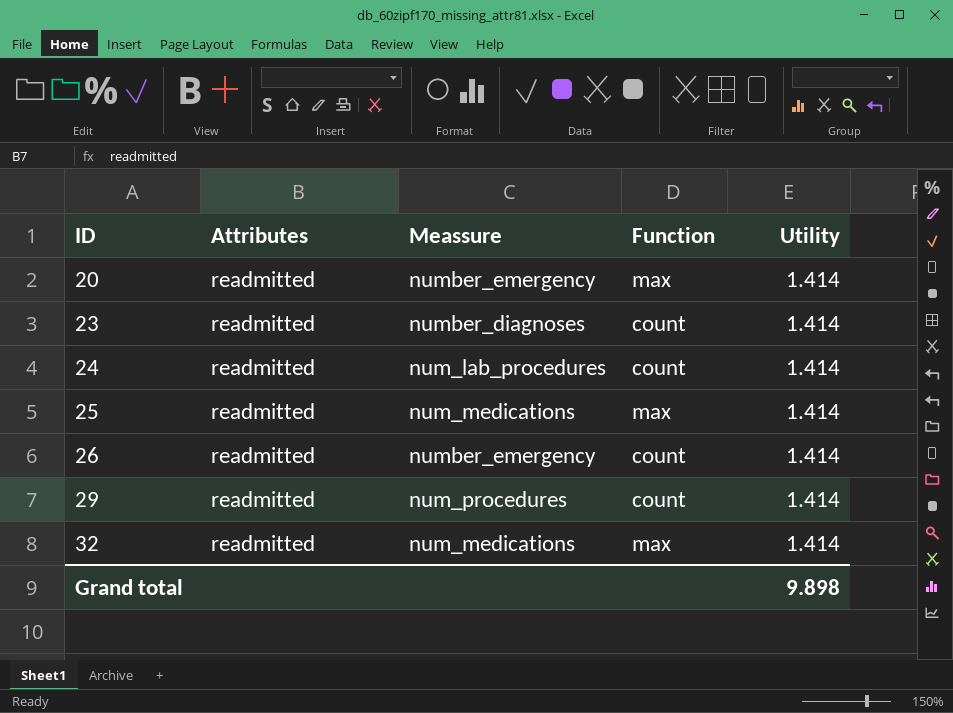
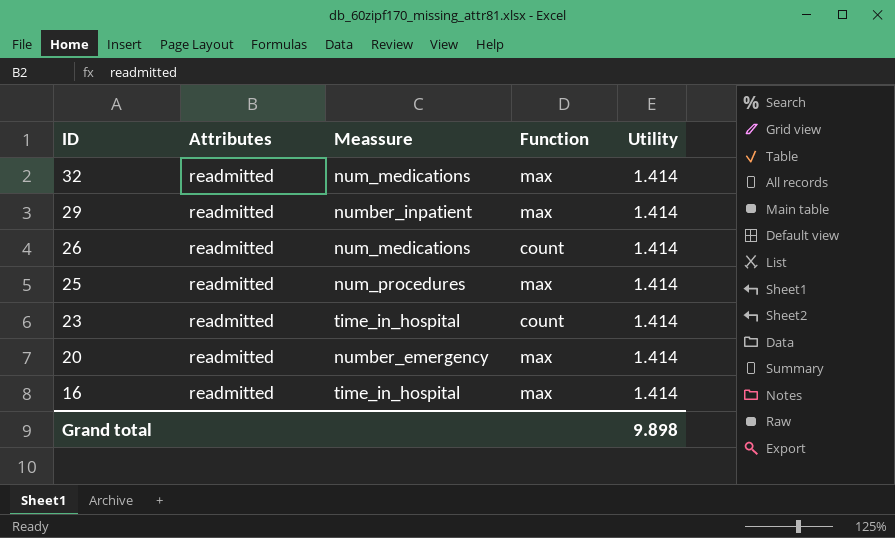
row order: ID ascending -> ID descending
row 24: readmitted | num_lab_procedures | count | 1.414 -> none
29 | Meassure: num_procedures -> number_inpatient
29 | Function: count -> max
26 | Meassure: number_emergency -> num_medications
25 | Meassure: num_medications -> num_procedures
23 | Meassure: number_diagnoses -> time_in_hospital
row 16: none -> readmitted | time_in_hospital | max | 1.414

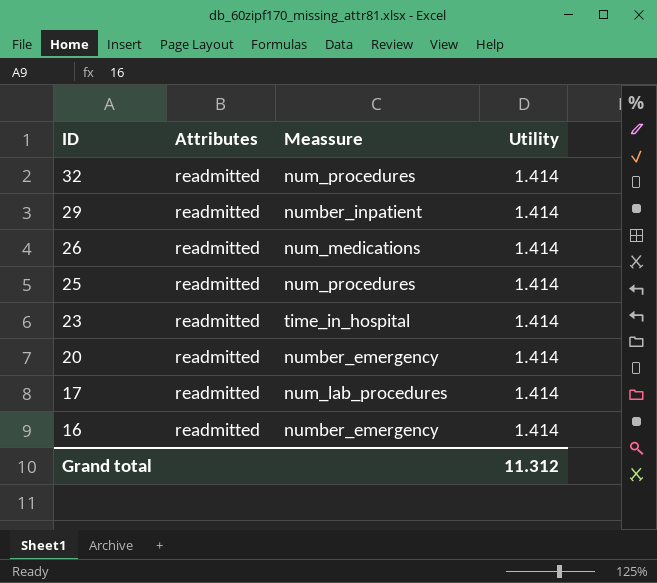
column Function | position: 4 -> none
32 | Meassure: num_medications -> num_procedures
row 17: none -> readmitted | num_lab_procedures | 1.414
16 | Meassure: time_in_hospital -> number_emergency
Grand total | Utility: 9.898 -> 11.312

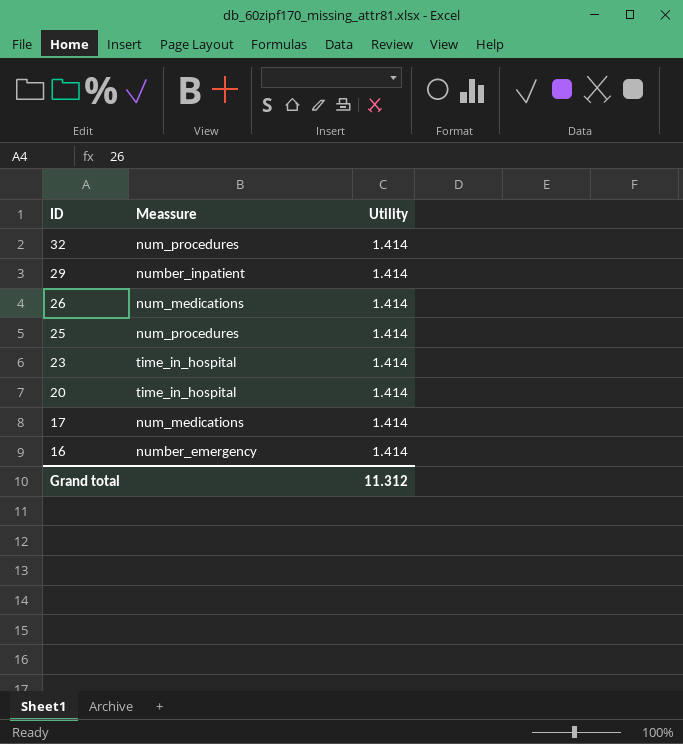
column Attributes | position: 2 -> none
20 | Meassure: number_emergency -> time_in_hospital
17 | Meassure: num_lab_procedures -> num_medications

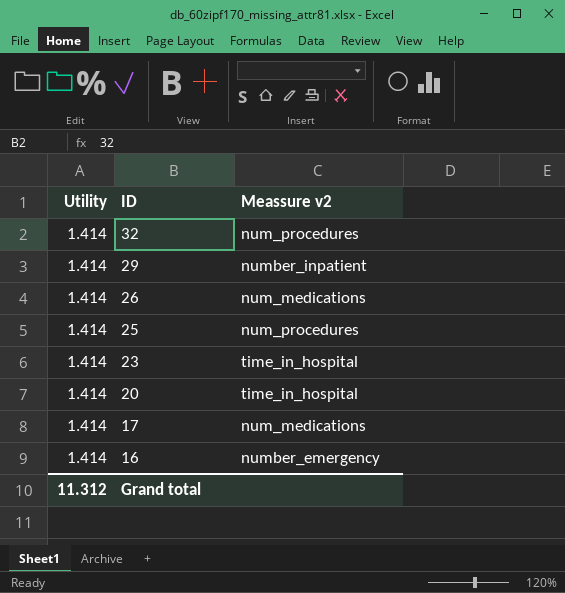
column Utility | position: 3 -> 1
column name: Meassure -> Meassure v2

